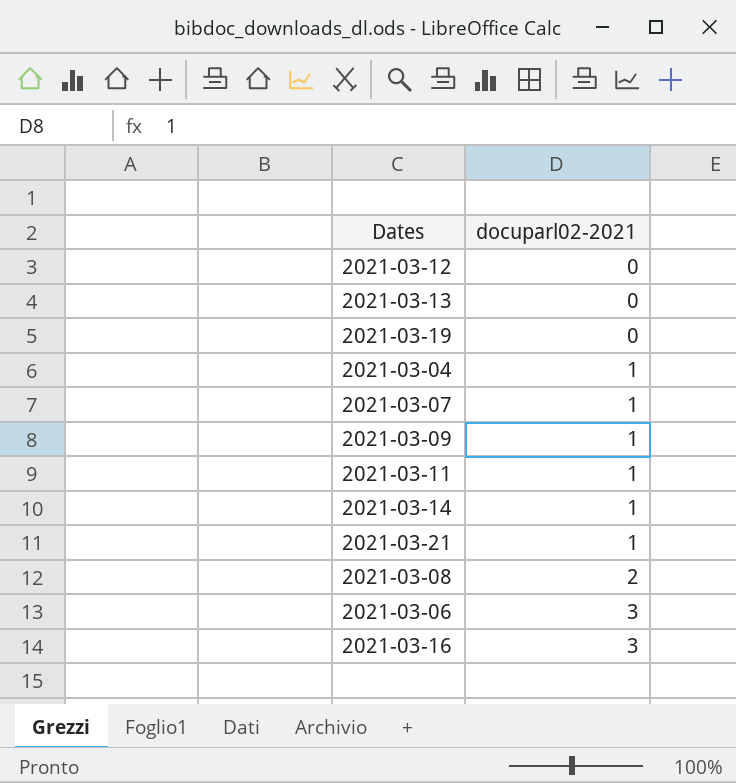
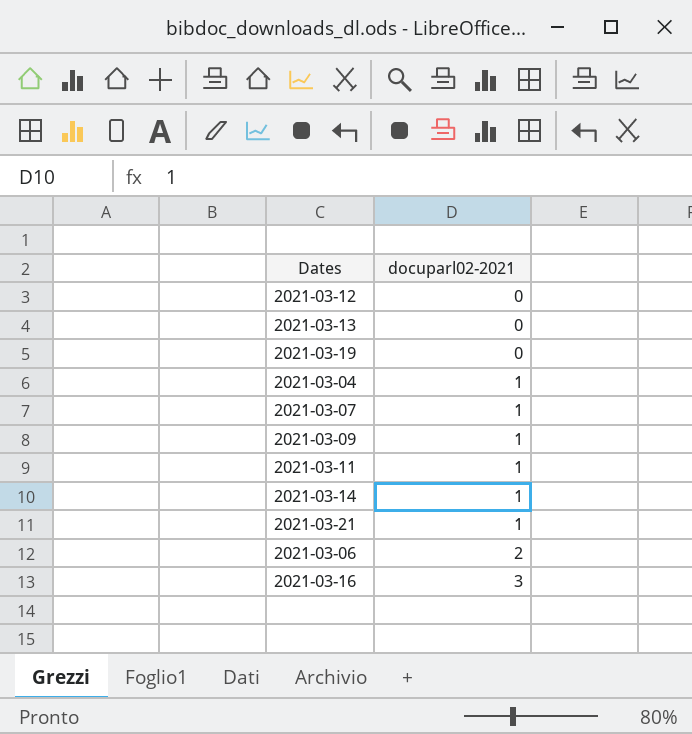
row 2021-03-08: 2 -> none
2021-03-06 | docuparl02-2021: 3 -> 2

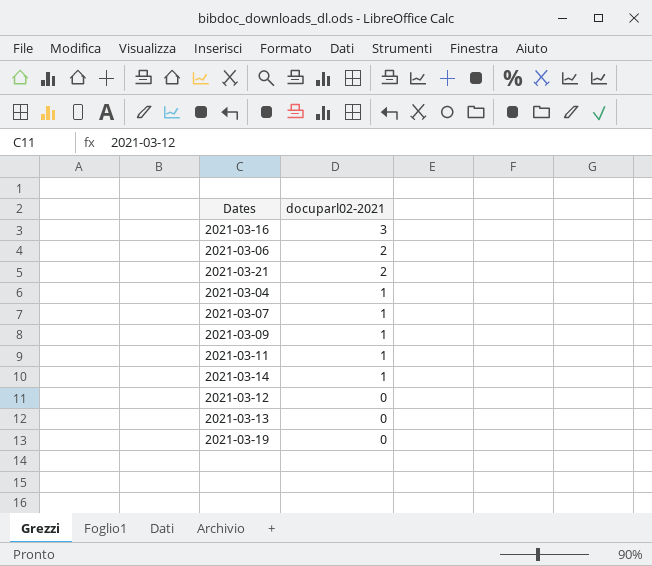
row order: docuparl02-2021 ascending -> docuparl02-2021 descending
2021-03-21 | docuparl02-2021: 1 -> 2

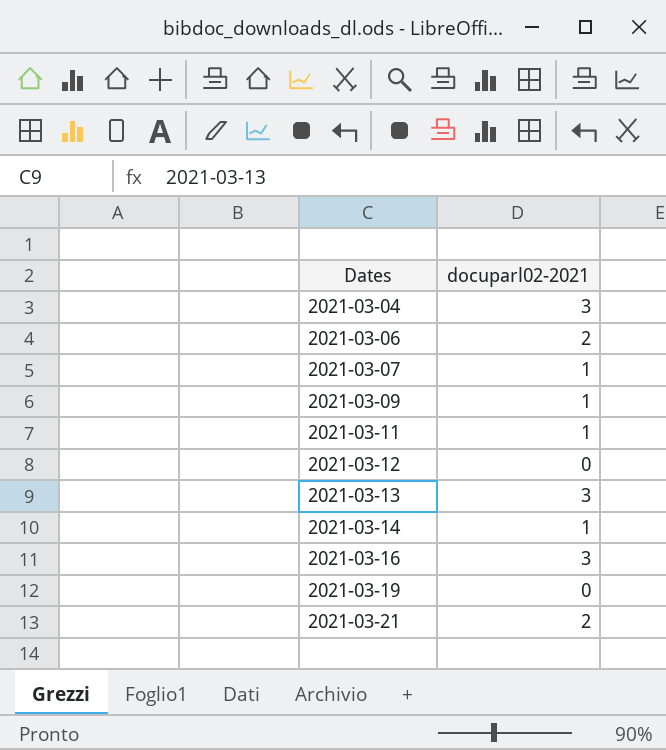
row order: docuparl02-2021 descending -> Dates ascending
2021-03-04 | docuparl02-2021: 1 -> 3
2021-03-13 | docuparl02-2021: 0 -> 3

